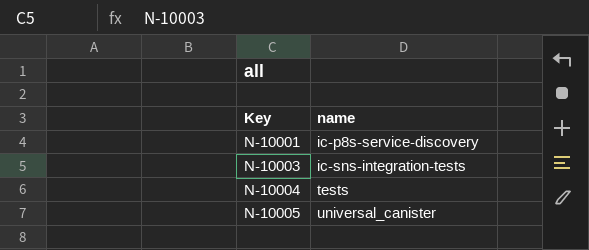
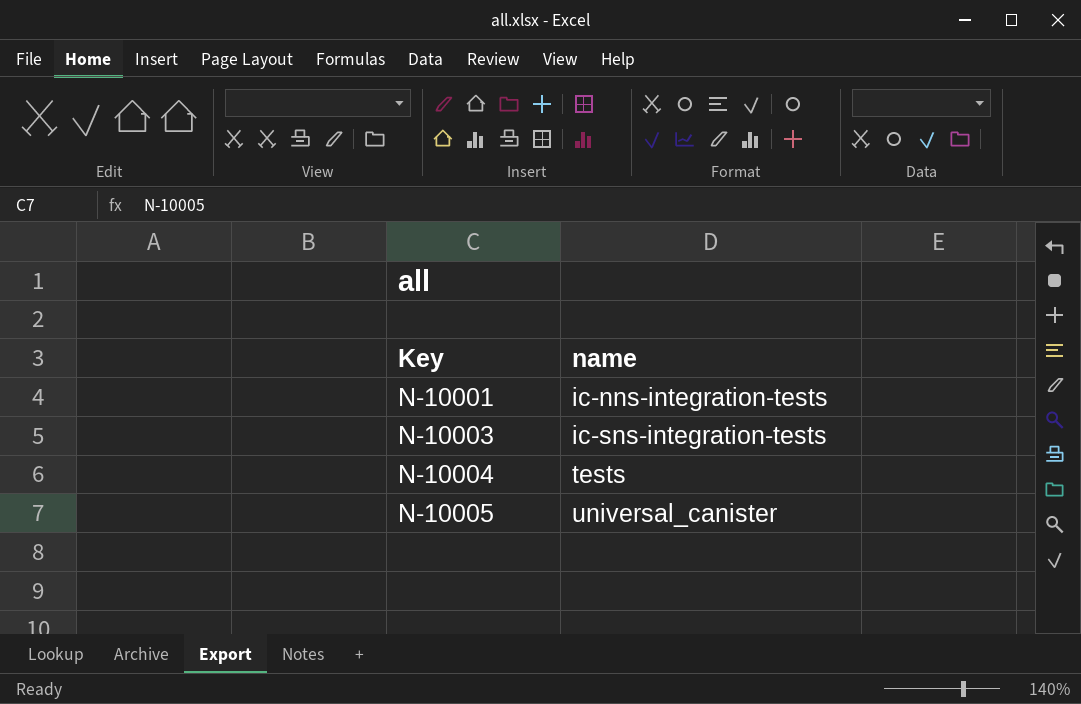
N-10001 | name: ic-p8s-service-discovery -> ic-nns-integration-tests

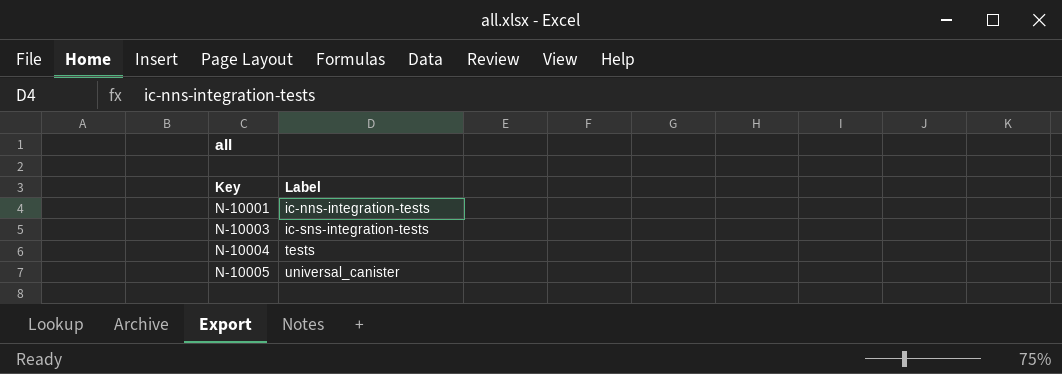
column name: name -> Label

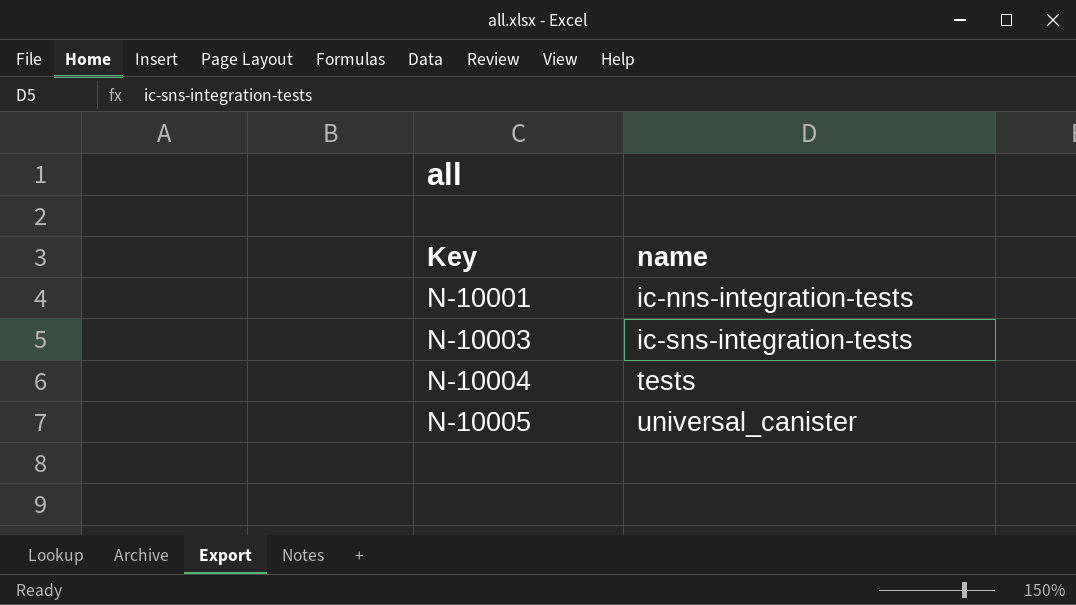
column name: Label -> name

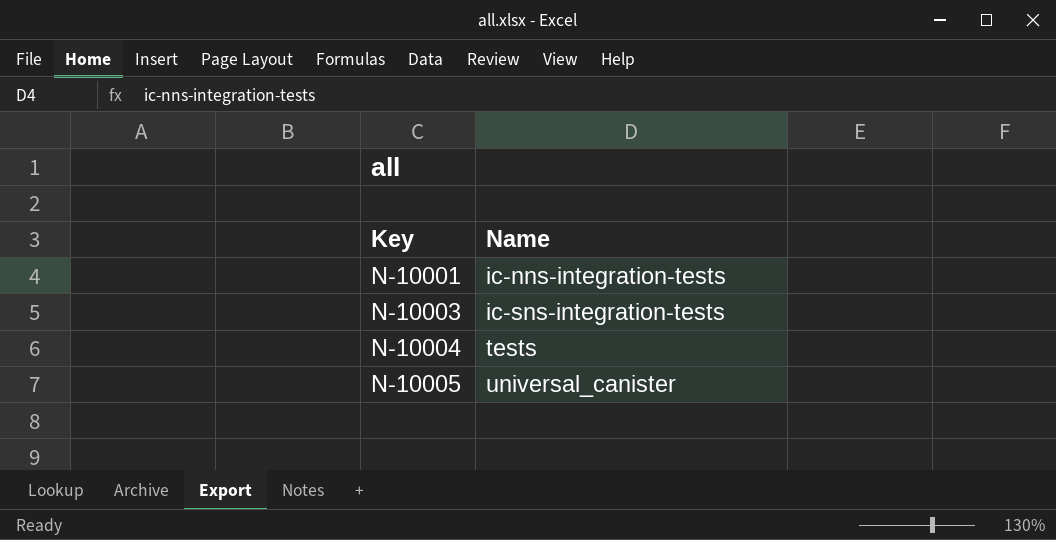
column name: name -> Name

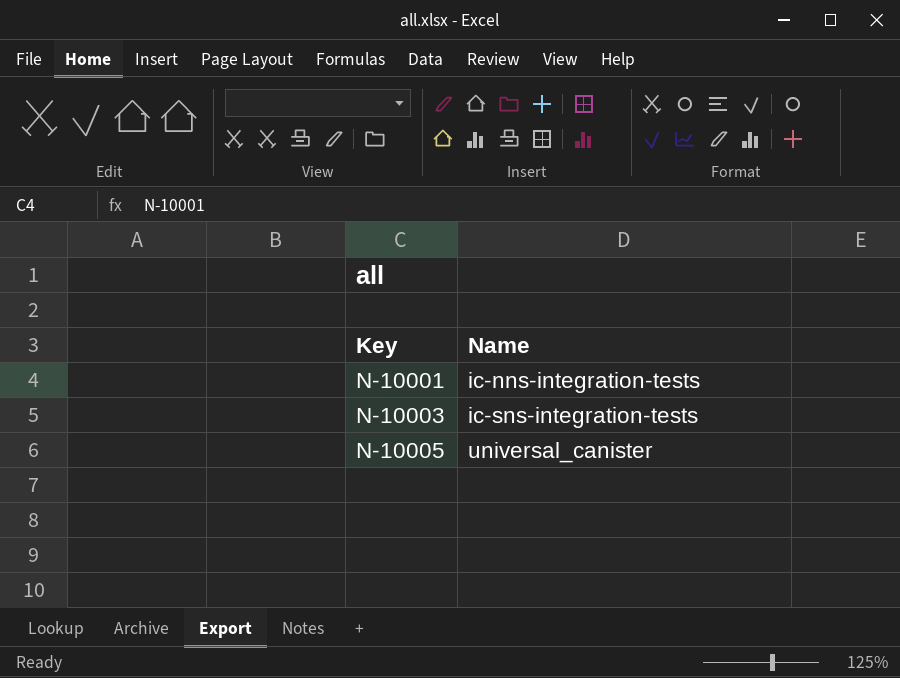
row N-10004: tests -> none

